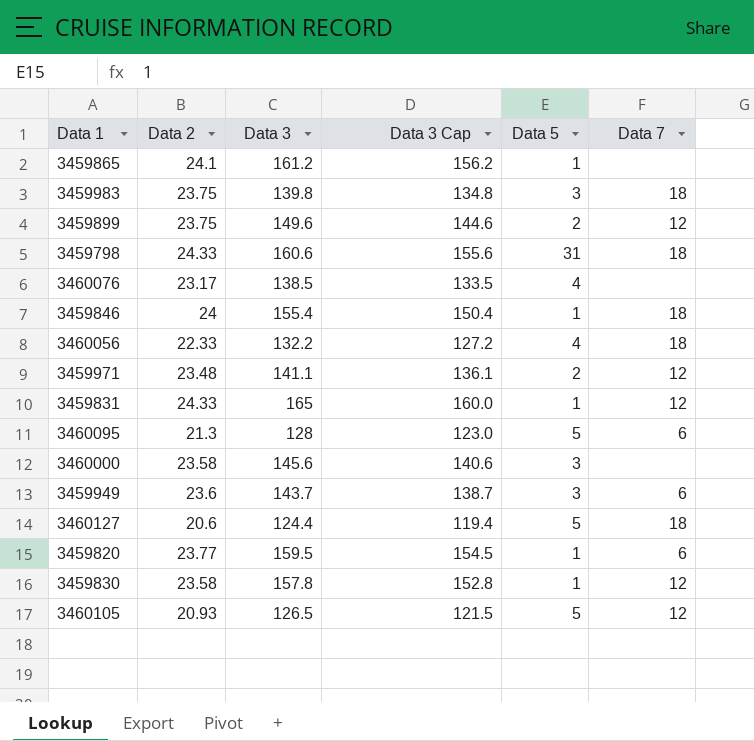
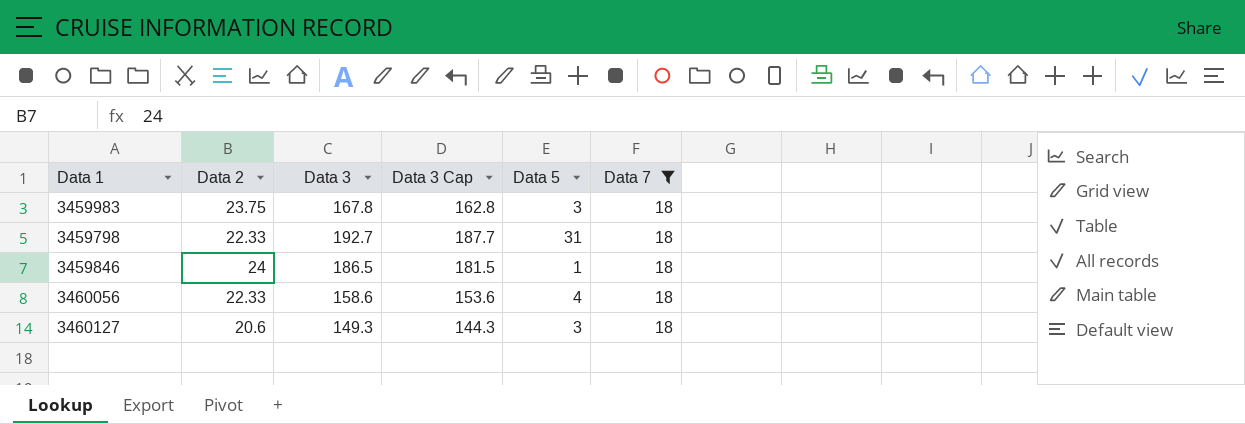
filter: none -> Data 7 = 18
3459983 | Data 3: 139.8 -> 167.8
3459983 | Data 3 Cap: 134.8 -> 162.8
3459798 | Data 2: 24.33 -> 22.33
3459798 | Data 3: 160.6 -> 192.7
3459798 | Data 3 Cap: 155.6 -> 187.7
3459846 | Data 3: 155.4 -> 186.5
3459846 | Data 3 Cap: 150.4 -> 181.5
3460056 | Data 3: 132.2 -> 158.6
3460056 | Data 3 Cap: 127.2 -> 153.6
3460127 | Data 3: 124.4 -> 149.3
3460127 | Data 3 Cap: 119.4 -> 144.3
3460127 | Data 5: 5 -> 3

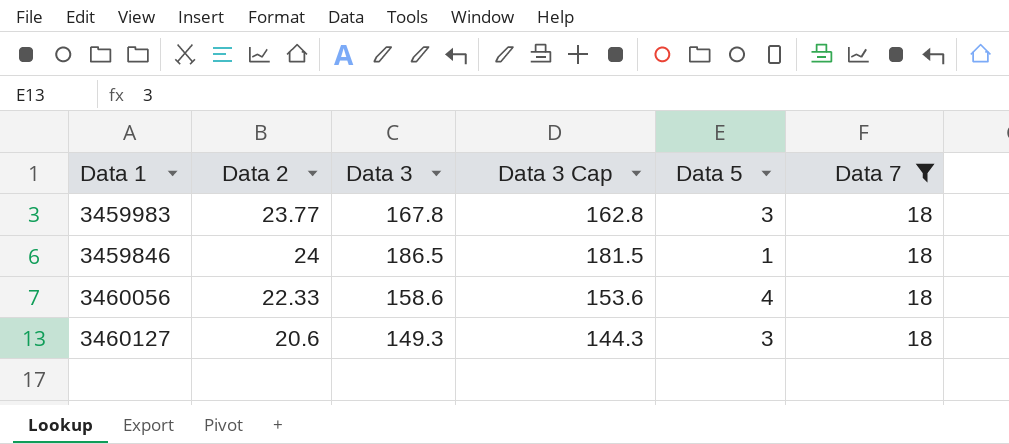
row 3459798: 22.33 | 192.7 | 187.7 | 31 | 18 -> none
3459983 | Data 2: 23.75 -> 23.77

